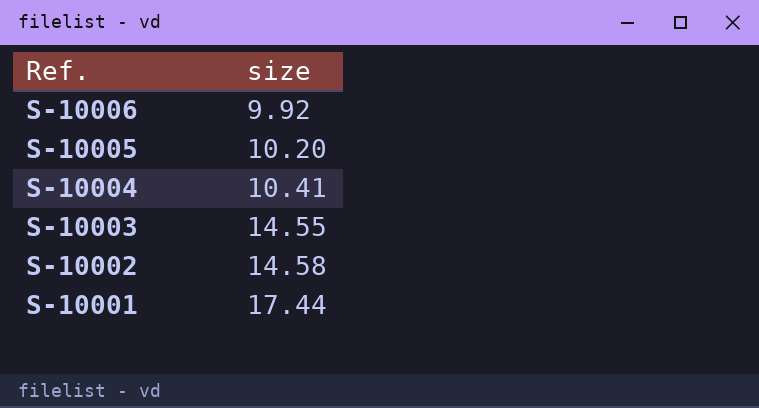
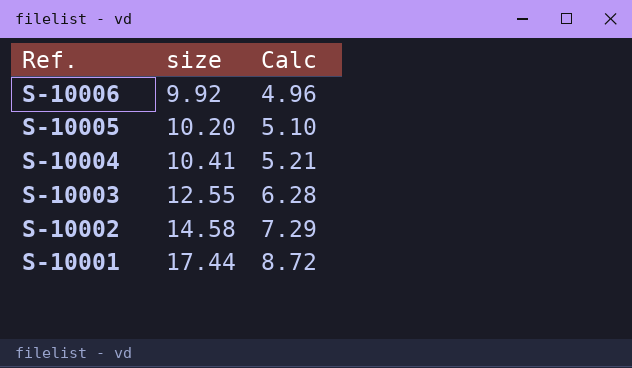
column Calc | formula: none -> [size] * 0.5
S-10003 | size: 14.55 -> 12.55

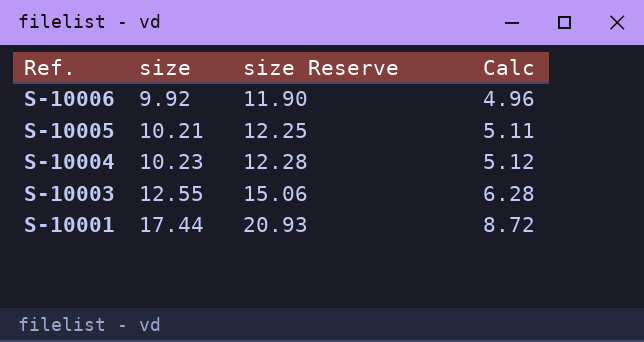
column size Reserve | formula: none -> [size] * 1.2
row S-10002: 14.58 | 7.29 -> none
S-10005 | size: 10.20 -> 10.21
S-10005 | Calc: 5.10 -> 5.11
S-10004 | size: 10.41 -> 10.23
S-10004 | Calc: 5.21 -> 5.12

